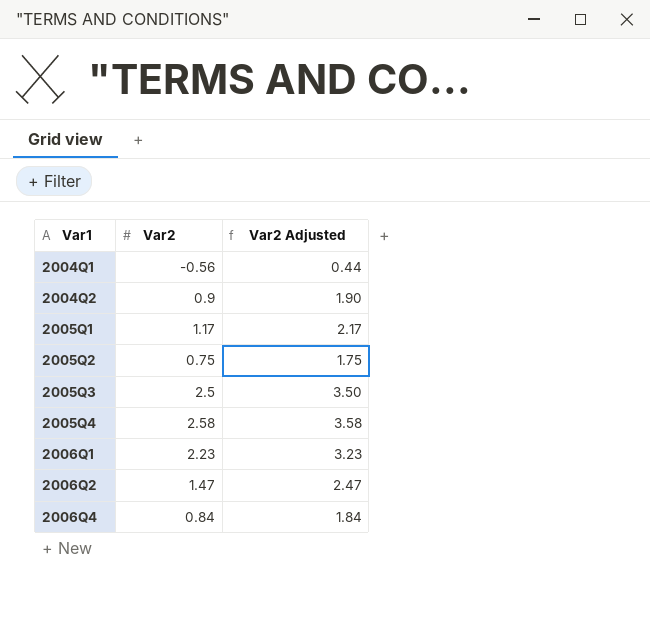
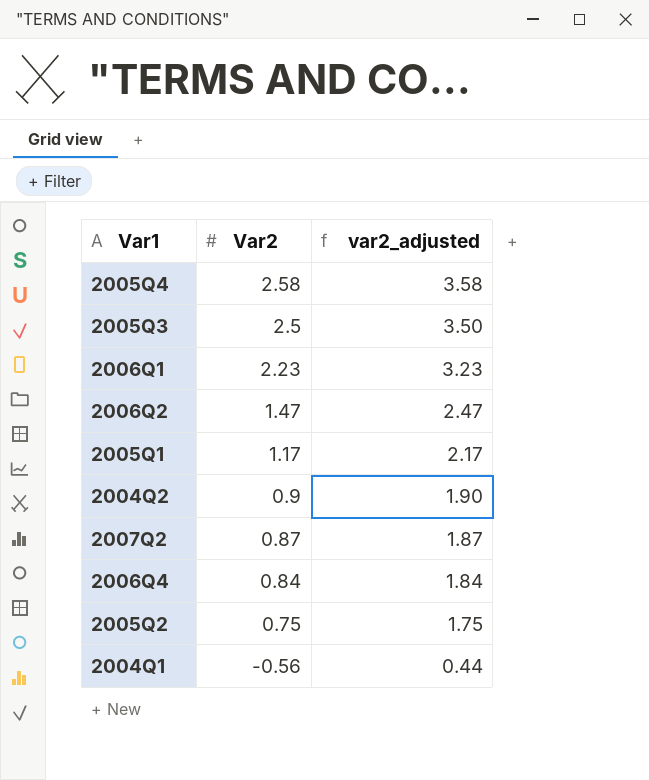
row order: Var1 ascending -> Var2 descending
column name: Var2 Adjusted -> var2_adjusted
row 2007Q2: none -> 0.87 | 1.87

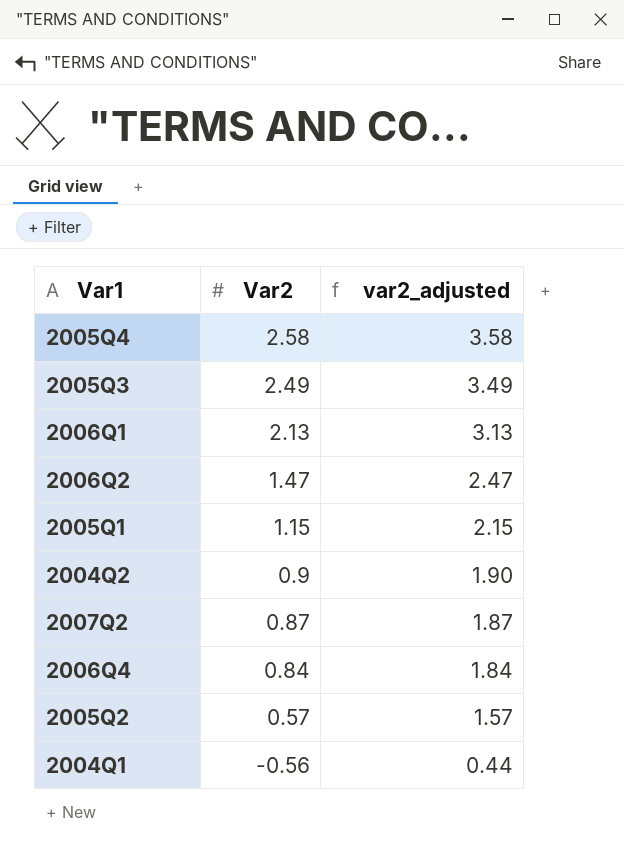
2005Q3 | Var2: 2.5 -> 2.49
2005Q3 | var2_adjusted: 3.50 -> 3.49
2006Q1 | Var2: 2.23 -> 2.13
2006Q1 | var2_adjusted: 3.23 -> 3.13
2005Q1 | Var2: 1.17 -> 1.15
2005Q1 | var2_adjusted: 2.17 -> 2.15
2005Q2 | Var2: 0.75 -> 0.57
2005Q2 | var2_adjusted: 1.75 -> 1.57

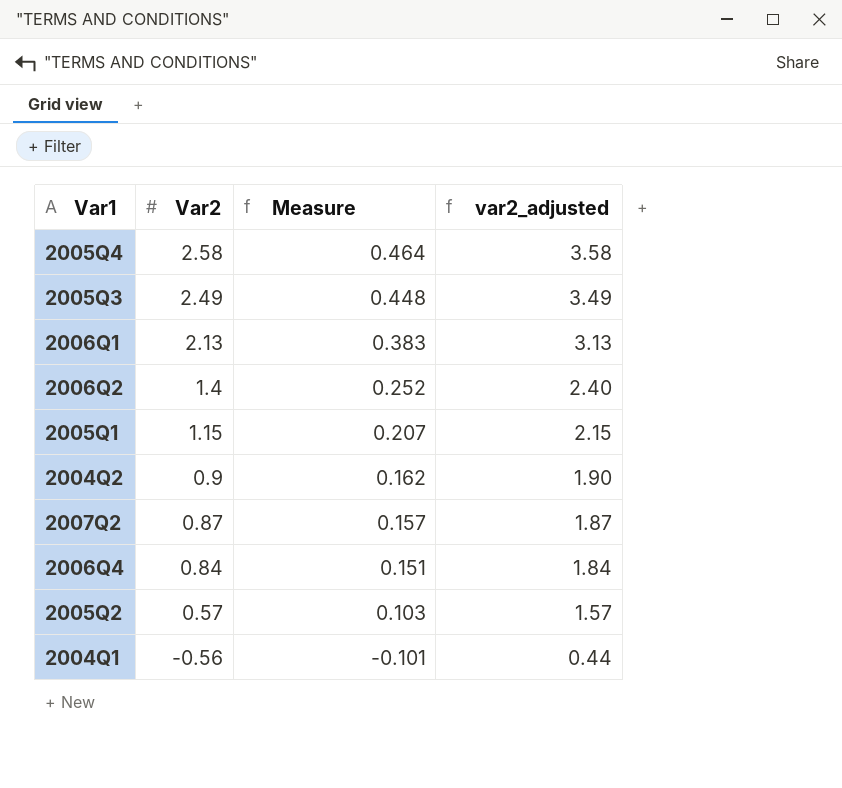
column Measure | formula: none -> [Var2] * 0.18
2006Q2 | Var2: 1.47 -> 1.4
2006Q2 | var2_adjusted: 2.47 -> 2.40

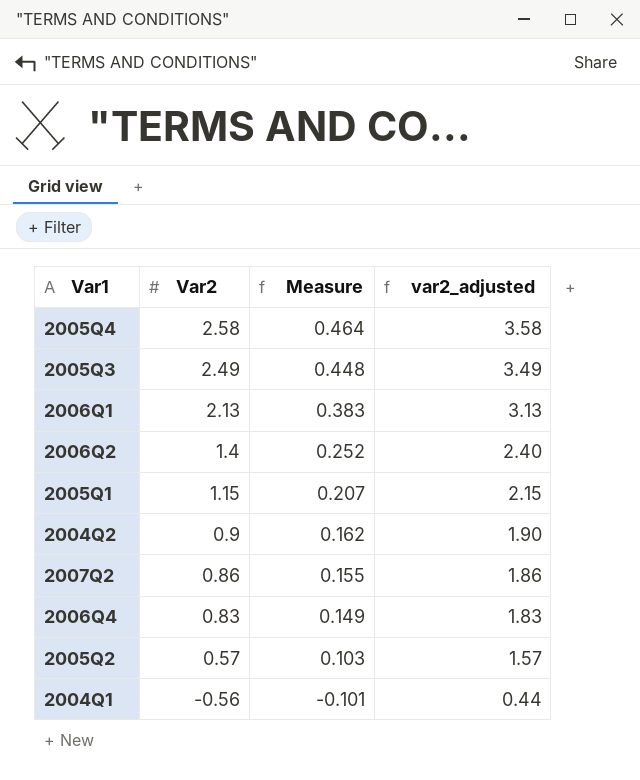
2007Q2 | Var2: 0.87 -> 0.86
2007Q2 | Measure: 0.157 -> 0.155
2007Q2 | var2_adjusted: 1.87 -> 1.86
2006Q4 | Var2: 0.84 -> 0.83
2006Q4 | Measure: 0.151 -> 0.149
2006Q4 | var2_adjusted: 1.84 -> 1.83

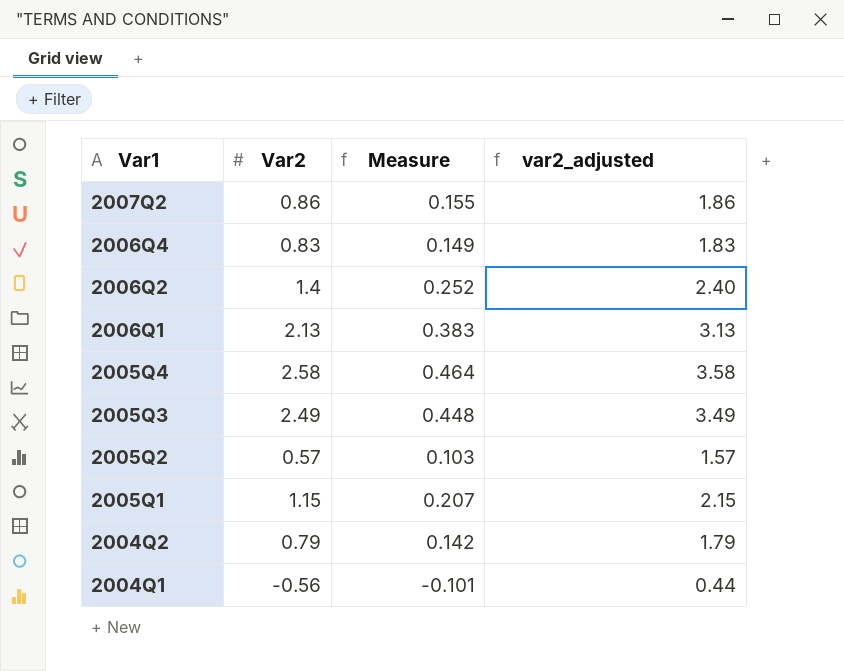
row order: Var2 descending -> Var1 descending
2004Q2 | Var2: 0.9 -> 0.79
2004Q2 | Measure: 0.162 -> 0.142
2004Q2 | var2_adjusted: 1.90 -> 1.79

